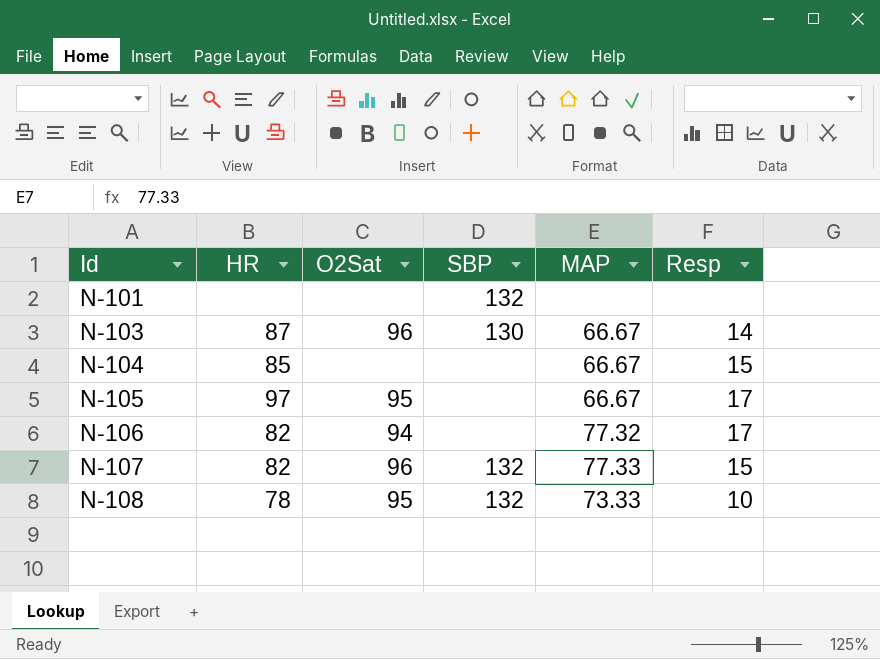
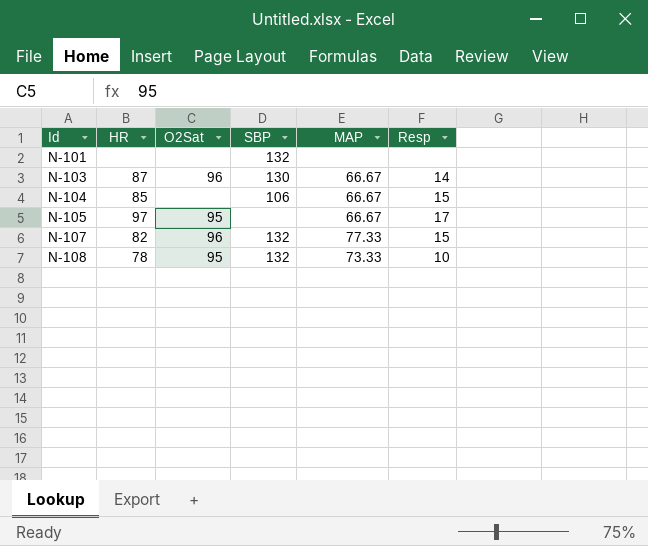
row N-106: 82 | 94 | none | 77.32 | 17 -> none
N-104 | SBP: none -> 106

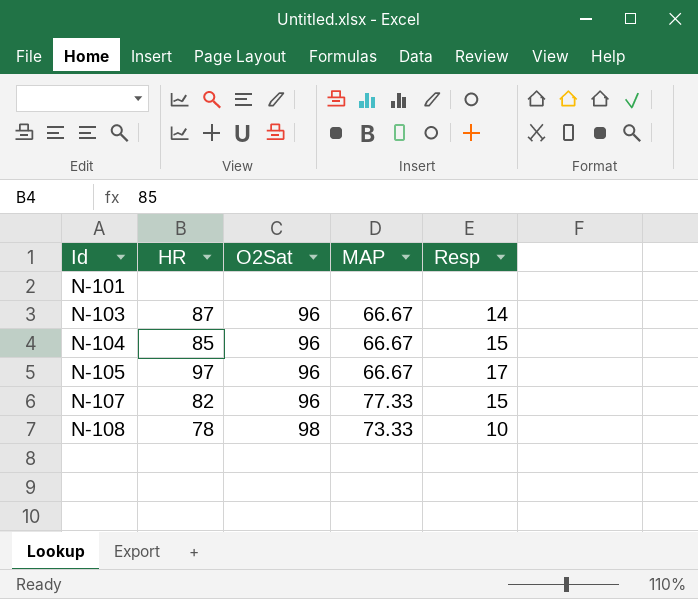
column SBP | position: 4 -> none
N-104 | O2Sat: none -> 96
N-105 | O2Sat: 95 -> 96
N-108 | O2Sat: 95 -> 98

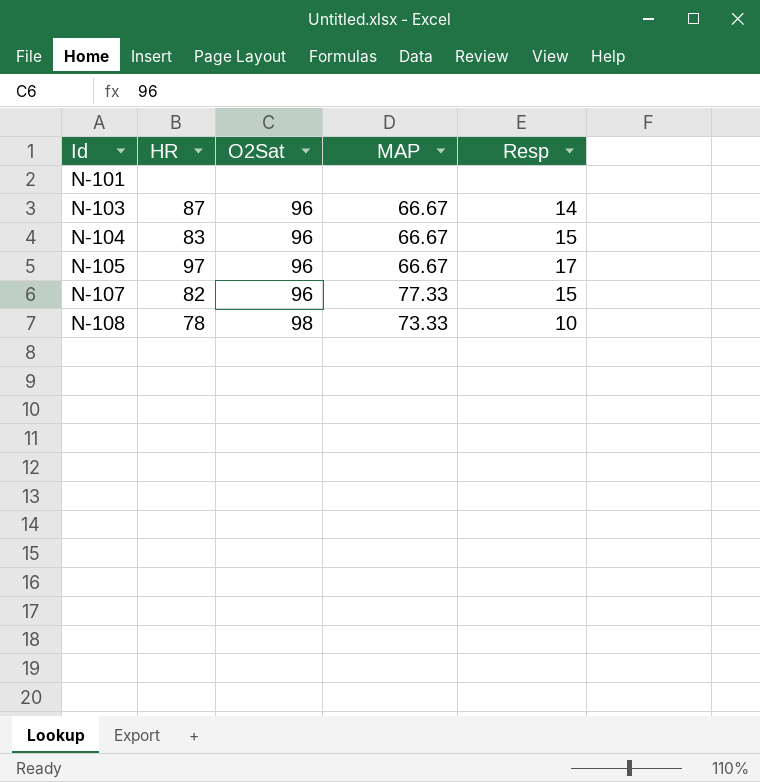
N-104 | HR: 85 -> 83

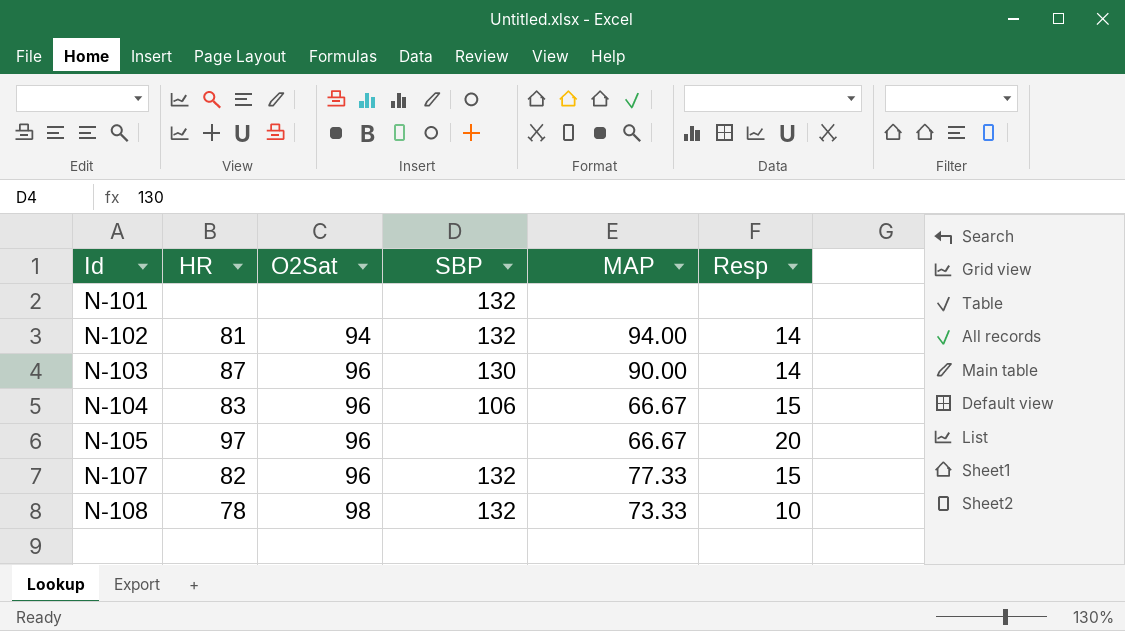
column SBP | position: none -> 4
row N-102: none -> 81 | 94 | 132 | 94.00 | 14
N-103 | MAP: 66.67 -> 90.00
N-105 | Resp: 17 -> 20

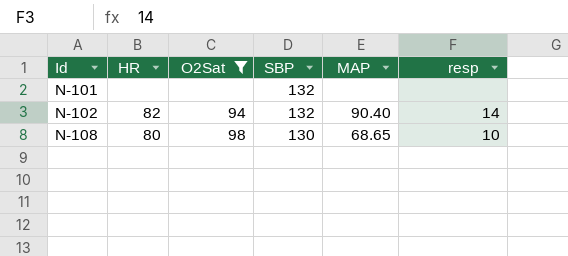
filter: none -> O2Sat != 96
column name: Resp -> resp
N-102 | HR: 81 -> 82
N-102 | MAP: 94.00 -> 90.40
N-108 | HR: 78 -> 80
N-108 | SBP: 132 -> 130
N-108 | MAP: 73.33 -> 68.65

